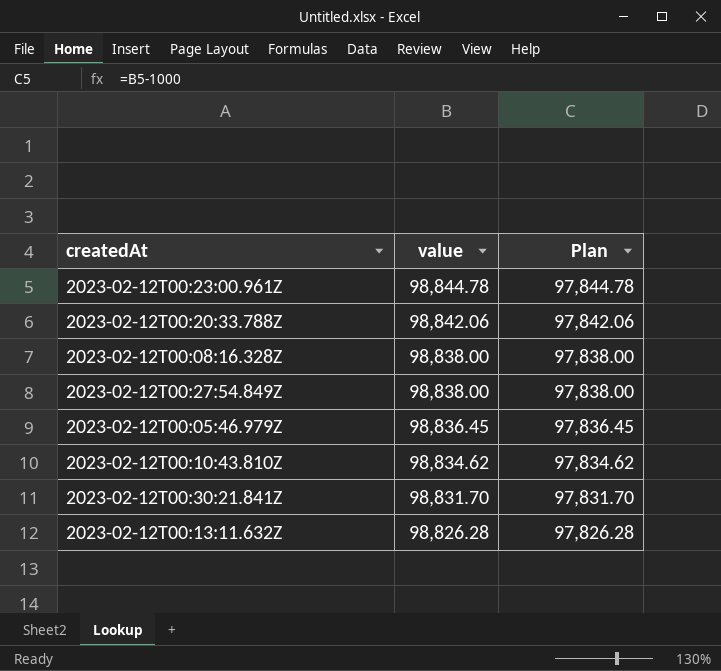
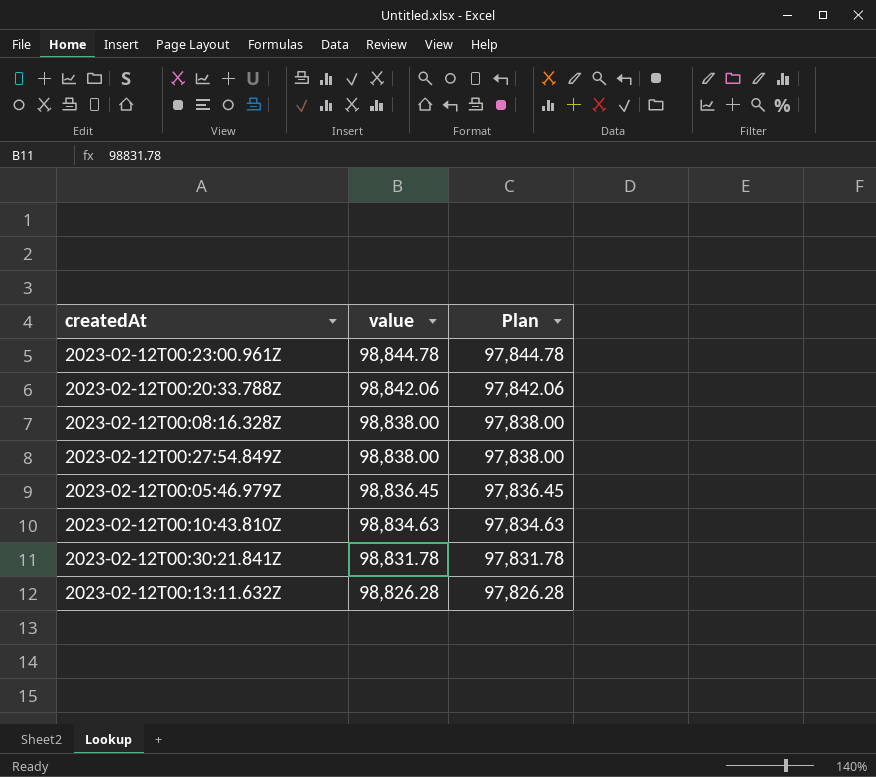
2023-02-12T00:10:43.810Z | value: 98,834.62 -> 98,834.63
2023-02-12T00:10:43.810Z | Plan: 97,834.62 -> 97,834.63
2023-02-12T00:30:21.841Z | value: 98,831.70 -> 98,831.78
2023-02-12T00:30:21.841Z | Plan: 97,831.70 -> 97,831.78

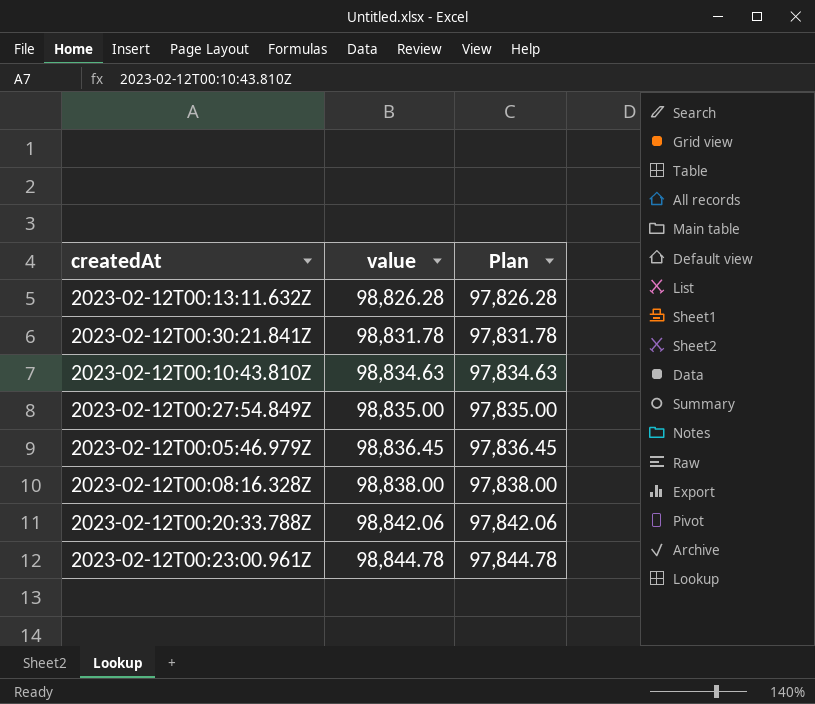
row order: value descending -> value ascending
2023-02-12T00:27:54.849Z | value: 98,838.00 -> 98,835.00
2023-02-12T00:27:54.849Z | Plan: 97,838.00 -> 97,835.00

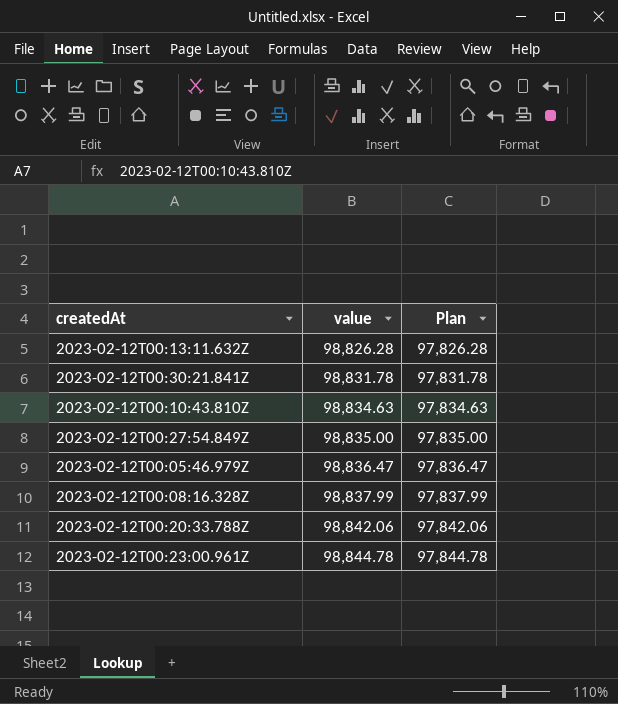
2023-02-12T00:05:46.979Z | value: 98,836.45 -> 98,836.47
2023-02-12T00:05:46.979Z | Plan: 97,836.45 -> 97,836.47
2023-02-12T00:08:16.328Z | value: 98,838.00 -> 98,837.99
2023-02-12T00:08:16.328Z | Plan: 97,838.00 -> 97,837.99

